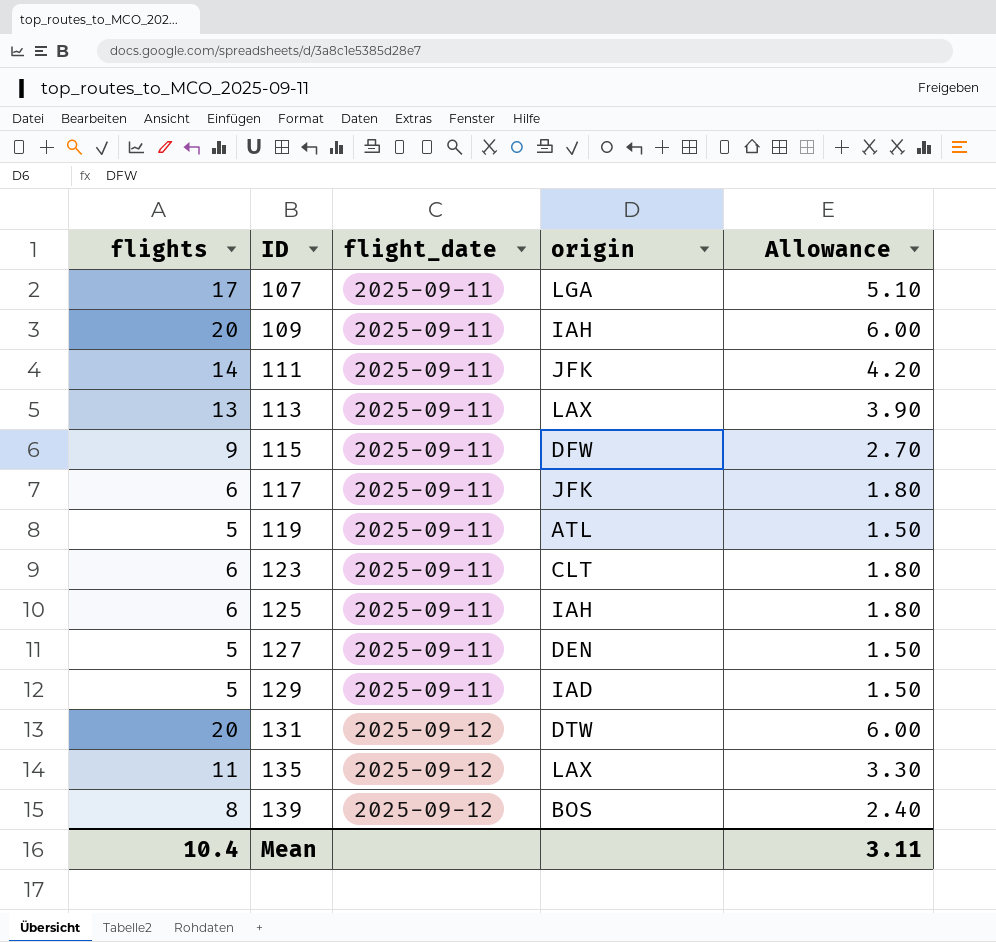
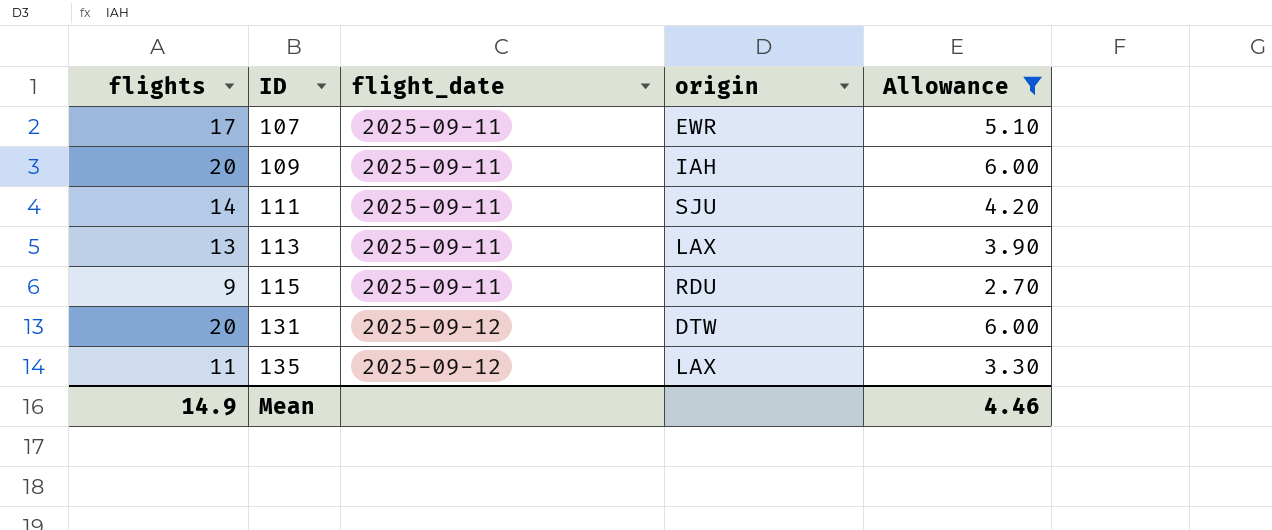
filter: none -> Allowance >= 2.70
107 | origin: LGA -> EWR
111 | origin: JFK -> SJU
115 | origin: DFW -> RDU
Mean | flights: 10.4 -> 14.9
Mean | Allowance: 3.11 -> 4.46

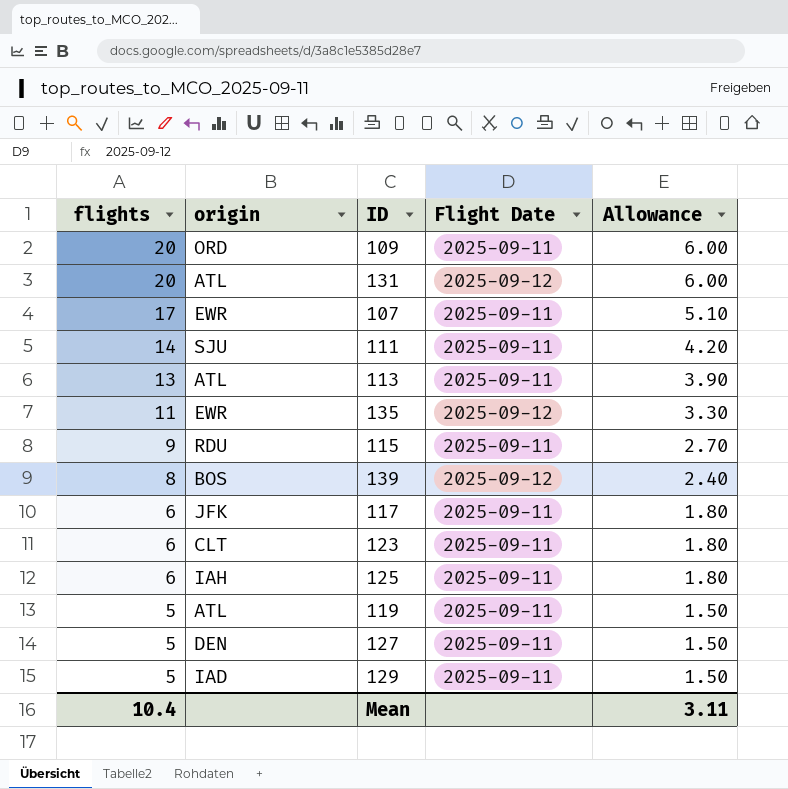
filter: Allowance >= 2.70 -> none
row order: ID ascending -> flights descending
column origin | position: 4 -> 2
column name: flight_date -> Flight Date
109 | origin: IAH -> ORD
131 | origin: DTW -> ATL
113 | origin: LAX -> ATL
135 | origin: LAX -> EWR
Mean | flights: 14.9 -> 10.4
Mean | Allowance: 4.46 -> 3.11

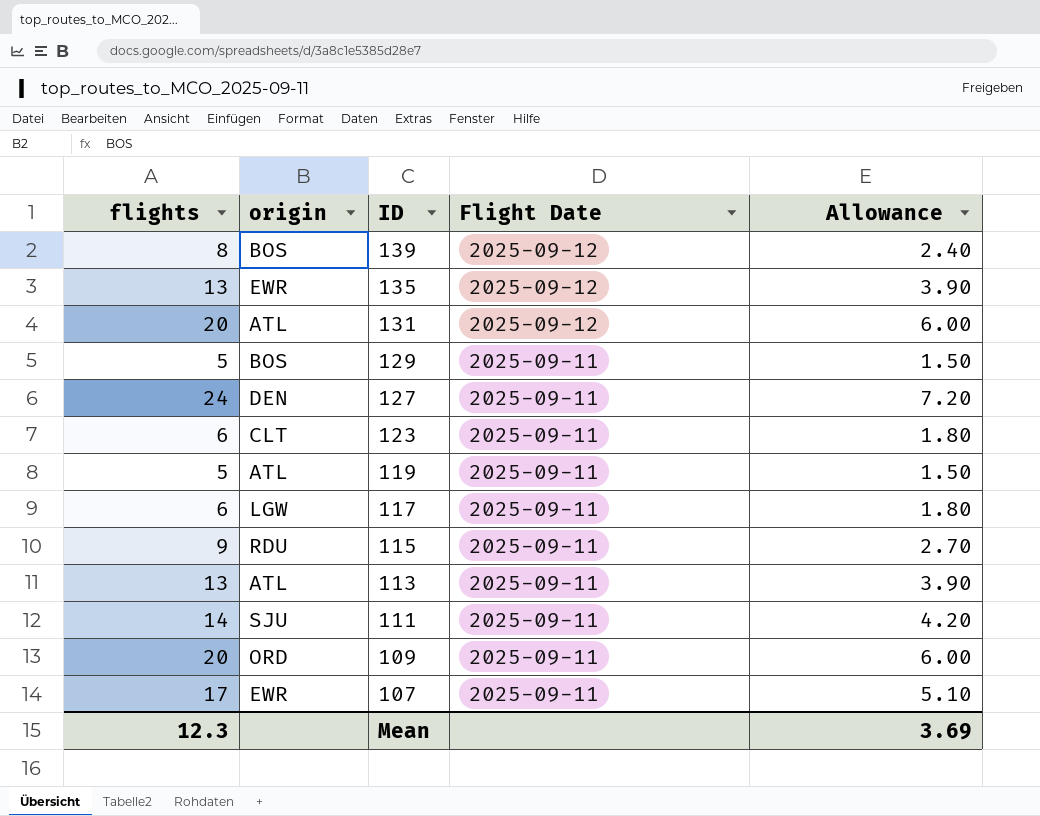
row order: flights descending -> ID descending
row 125: 6 | IAH | 2025-09-11 | 1.80 -> none
135 | flights: 11 -> 13
135 | Allowance: 3.30 -> 3.90
129 | origin: IAD -> BOS
127 | flights: 5 -> 24
127 | Allowance: 1.50 -> 7.20
117 | origin: JFK -> LGW
Mean | flights: 10.4 -> 12.3
Mean | Allowance: 3.11 -> 3.69

